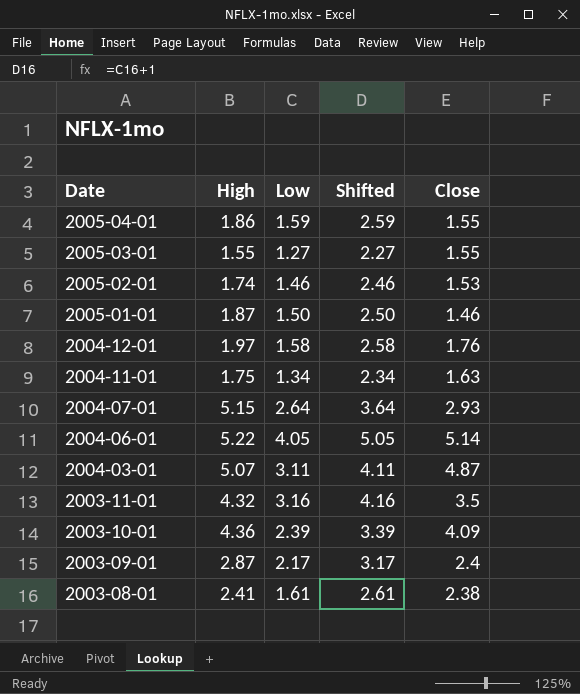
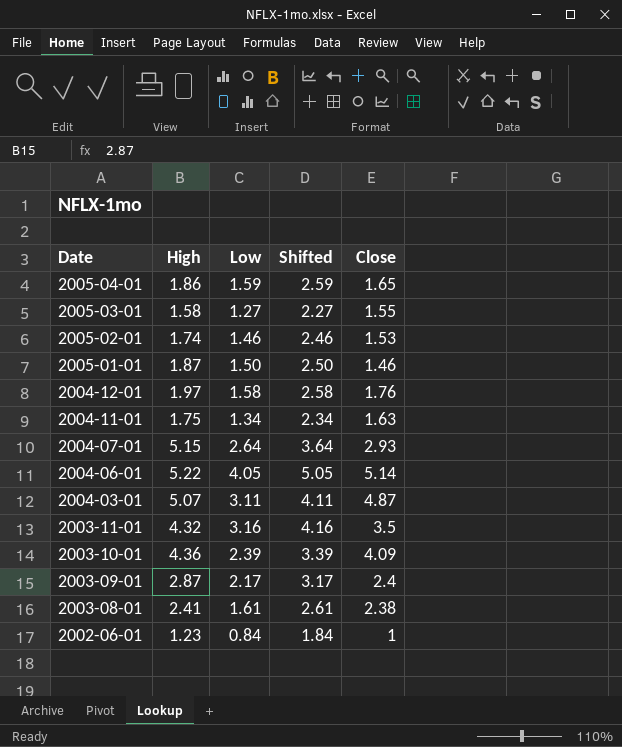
2005-04-01 | Close: 1.55 -> 1.65
2005-03-01 | High: 1.55 -> 1.58
row 2002-06-01: none -> 1.23 | 0.84 | 1.84 | 1

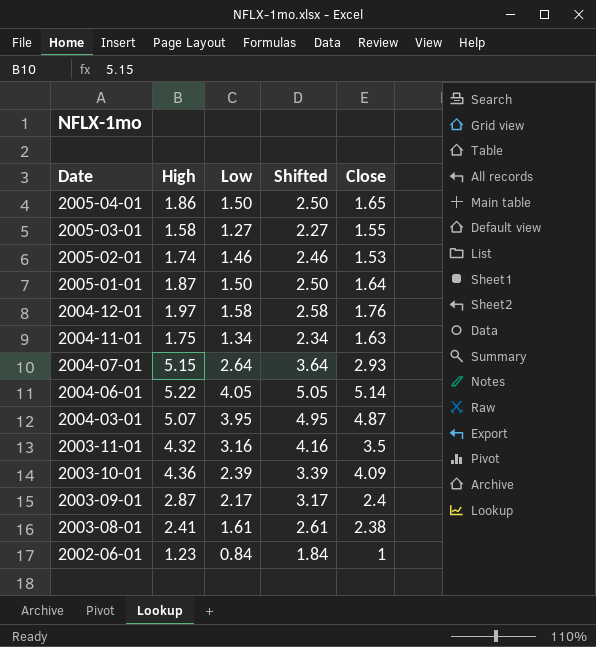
2005-04-01 | Low: 1.59 -> 1.50
2005-04-01 | Shifted: 2.59 -> 2.50
2005-01-01 | Close: 1.46 -> 1.64
2004-03-01 | Low: 3.11 -> 3.95
2004-03-01 | Shifted: 4.11 -> 4.95

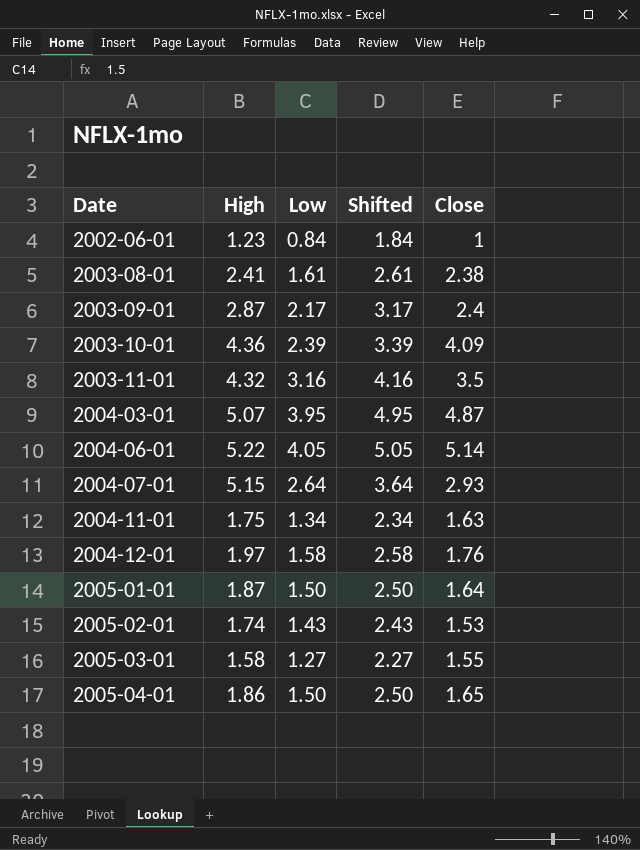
row order: Date descending -> Date ascending
2005-02-01 | Low: 1.46 -> 1.43
2005-02-01 | Shifted: 2.46 -> 2.43

